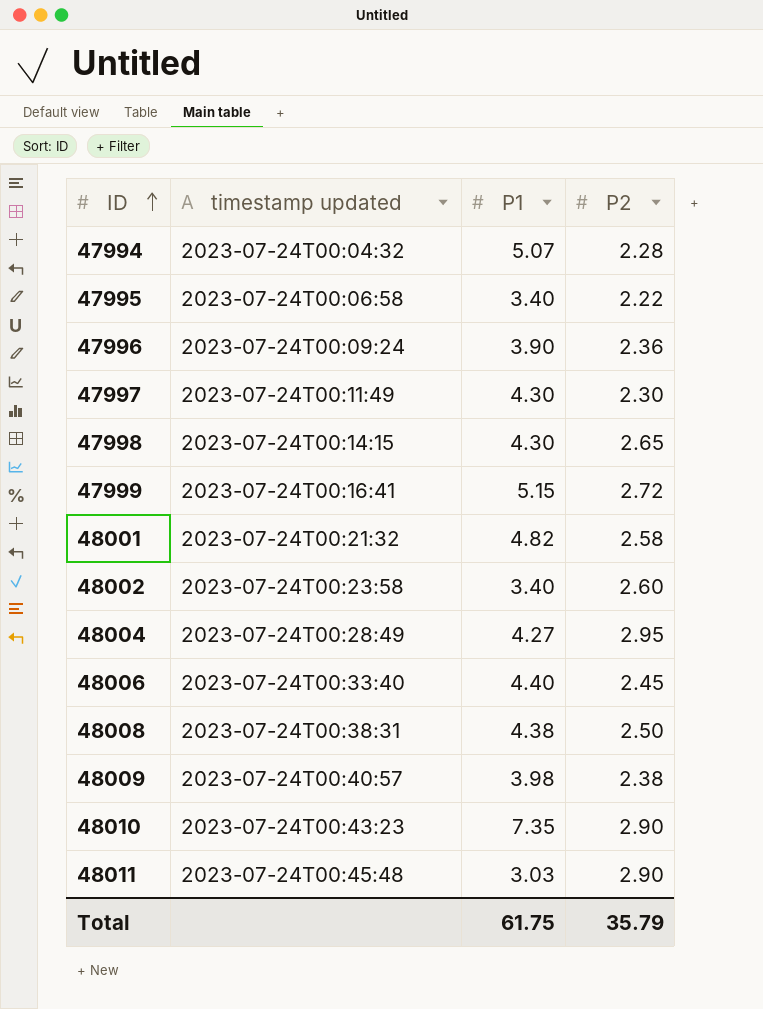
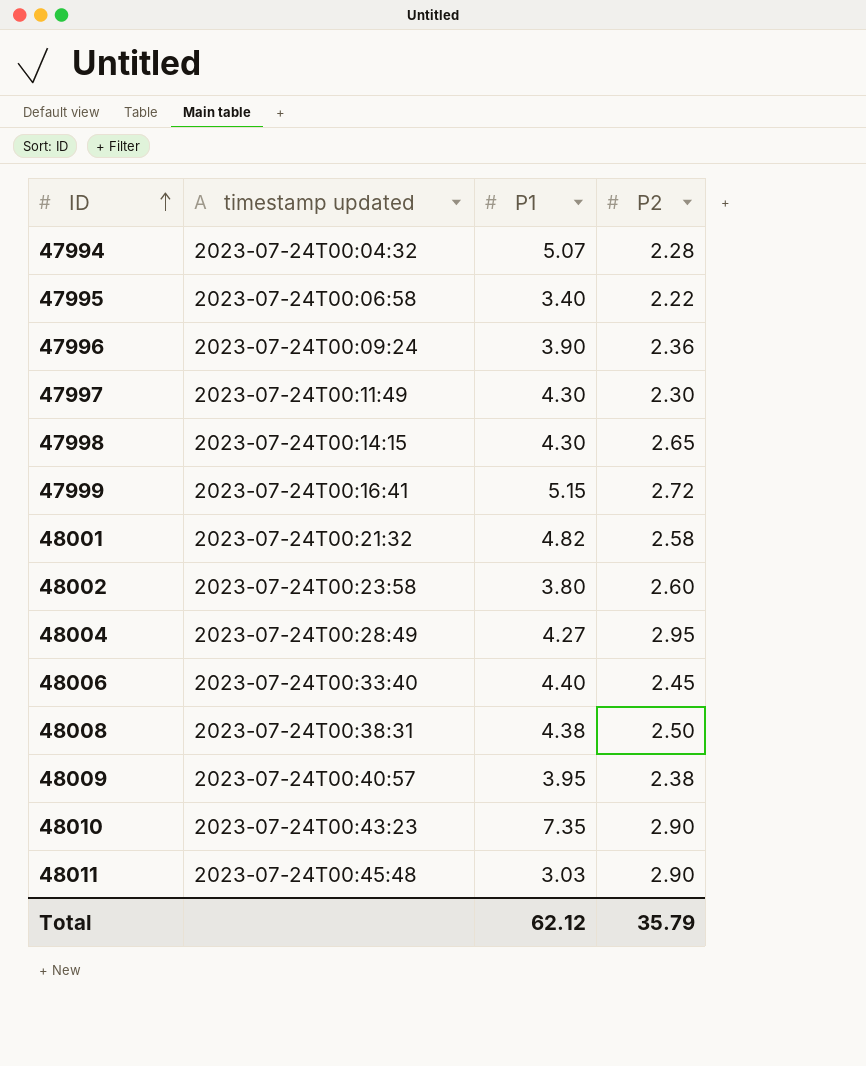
48002 | P1: 3.40 -> 3.80
48009 | P1: 3.98 -> 3.95
Total | P1: 61.75 -> 62.12

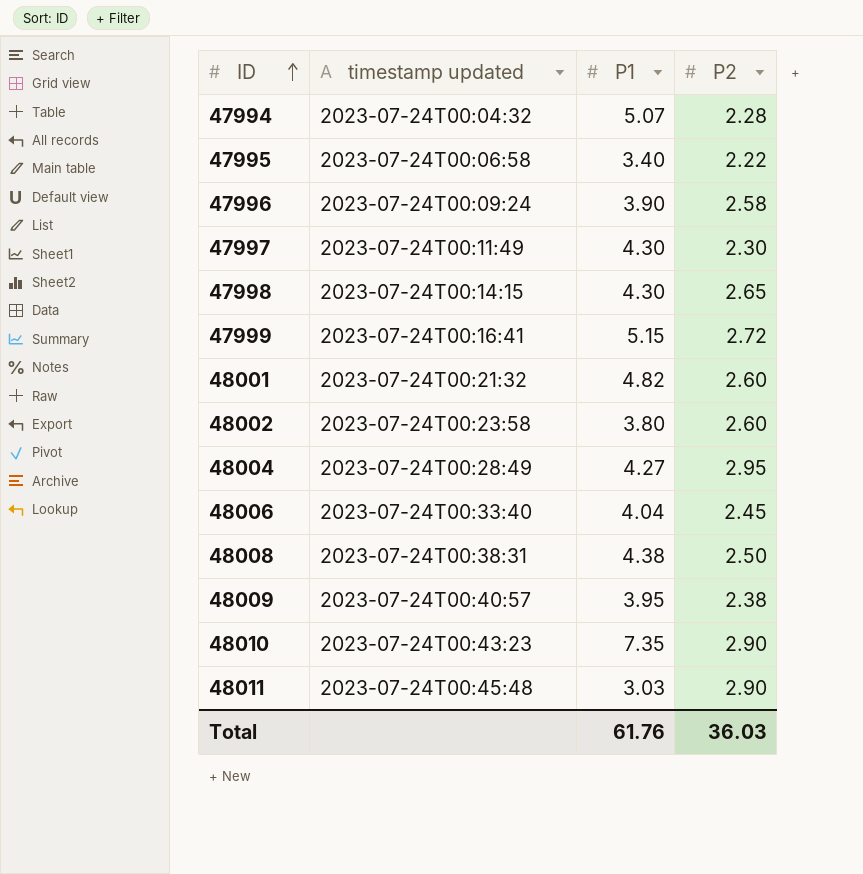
47996 | P2: 2.36 -> 2.58
48001 | P2: 2.58 -> 2.60
48006 | P1: 4.40 -> 4.04
Total | P1: 62.12 -> 61.76
Total | P2: 35.79 -> 36.03

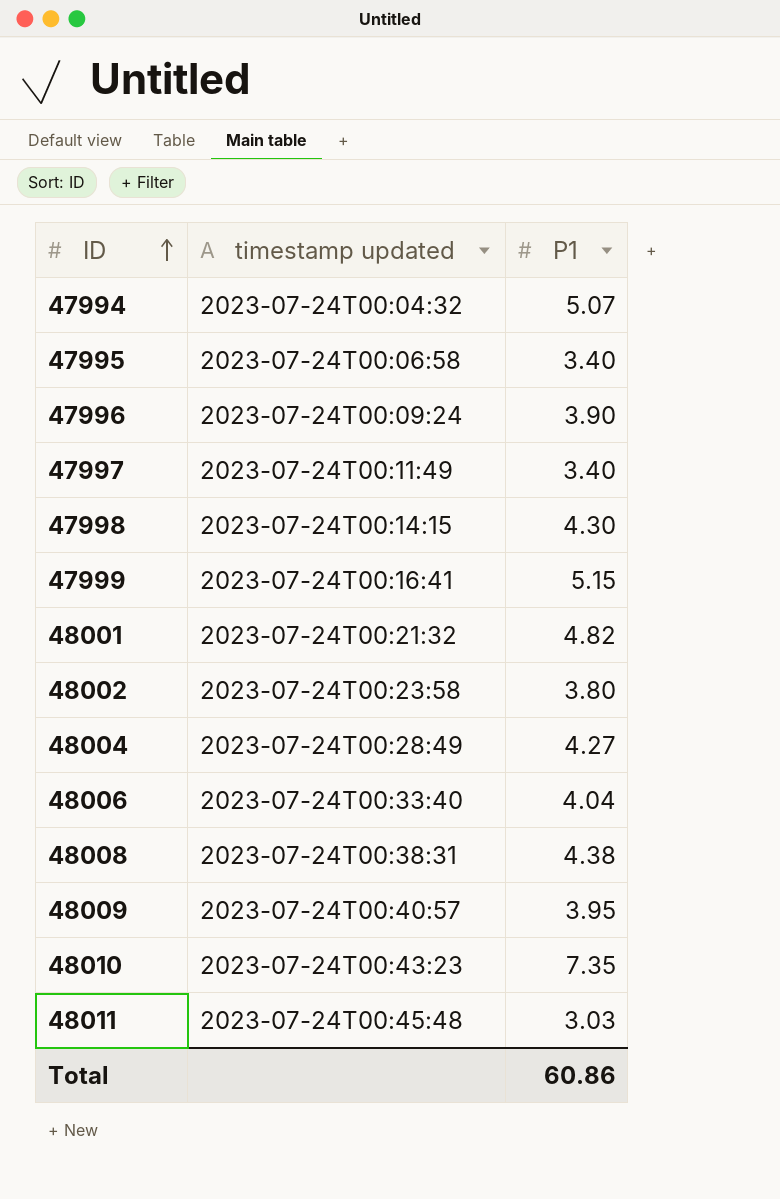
column P2 | position: 4 -> none
47997 | P1: 4.30 -> 3.40
Total | P1: 61.76 -> 60.86

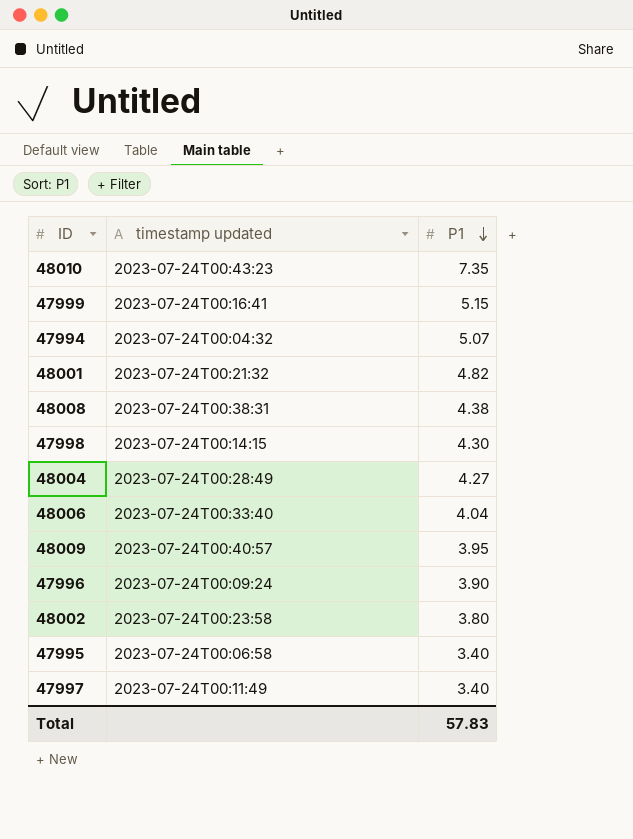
row order: ID ascending -> P1 descending
row 48011: 2023-07-24T00:45:48 | 3.03 -> none
Total | P1: 60.86 -> 57.83

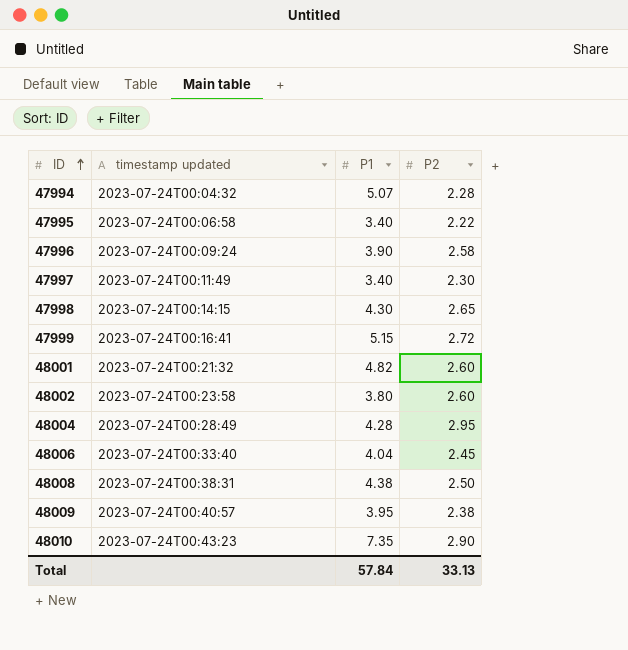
row order: P1 descending -> ID ascending
column P2 | position: none -> 4
48004 | P1: 4.27 -> 4.28
Total | P1: 57.83 -> 57.84

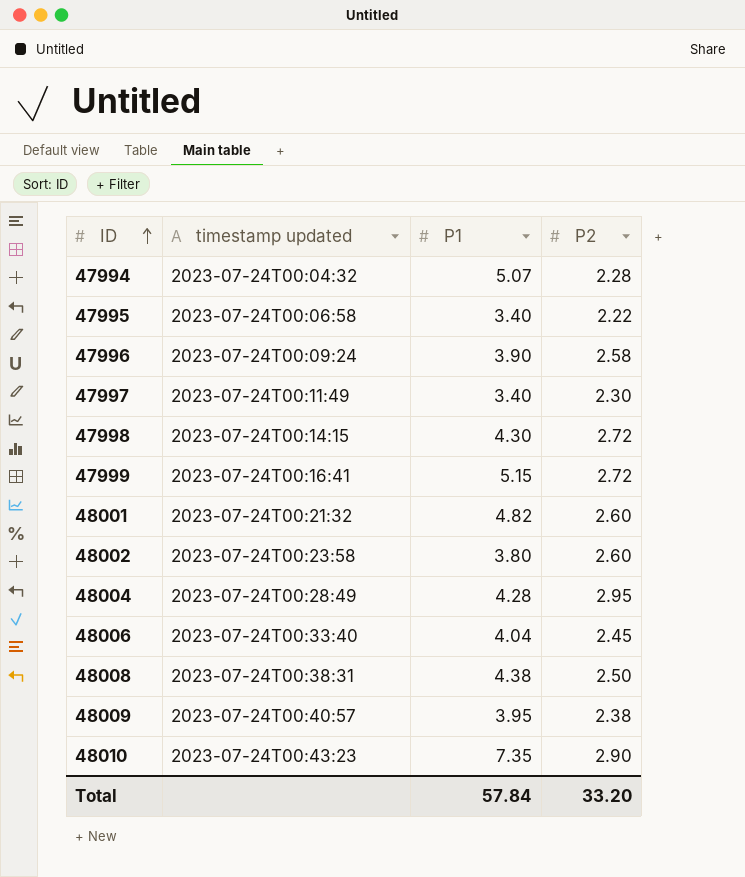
47998 | P2: 2.65 -> 2.72
Total | P2: 33.13 -> 33.20

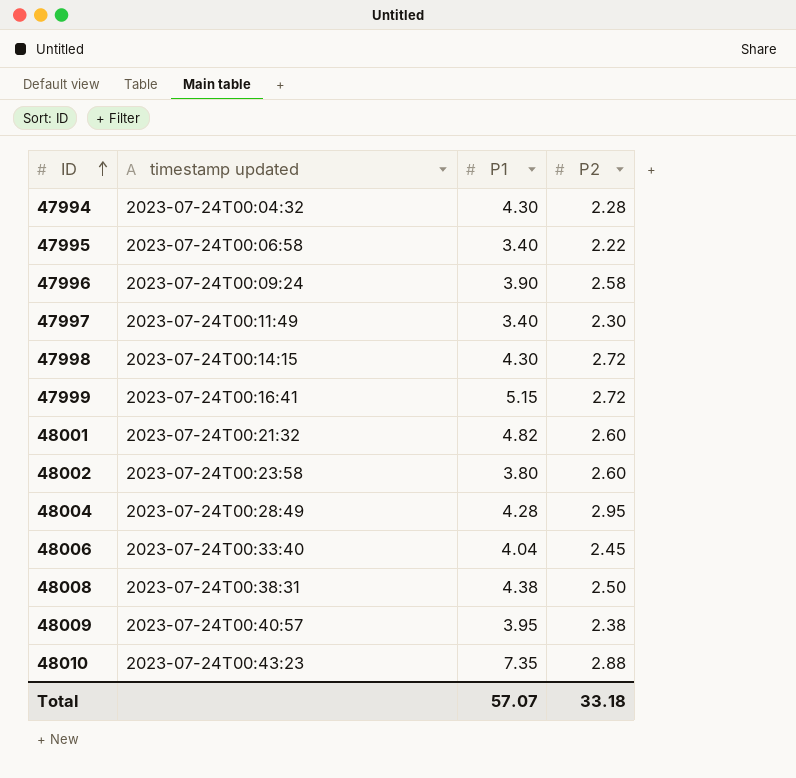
47994 | P1: 5.07 -> 4.30
48010 | P2: 2.90 -> 2.88
Total | P1: 57.84 -> 57.07
Total | P2: 33.20 -> 33.18

